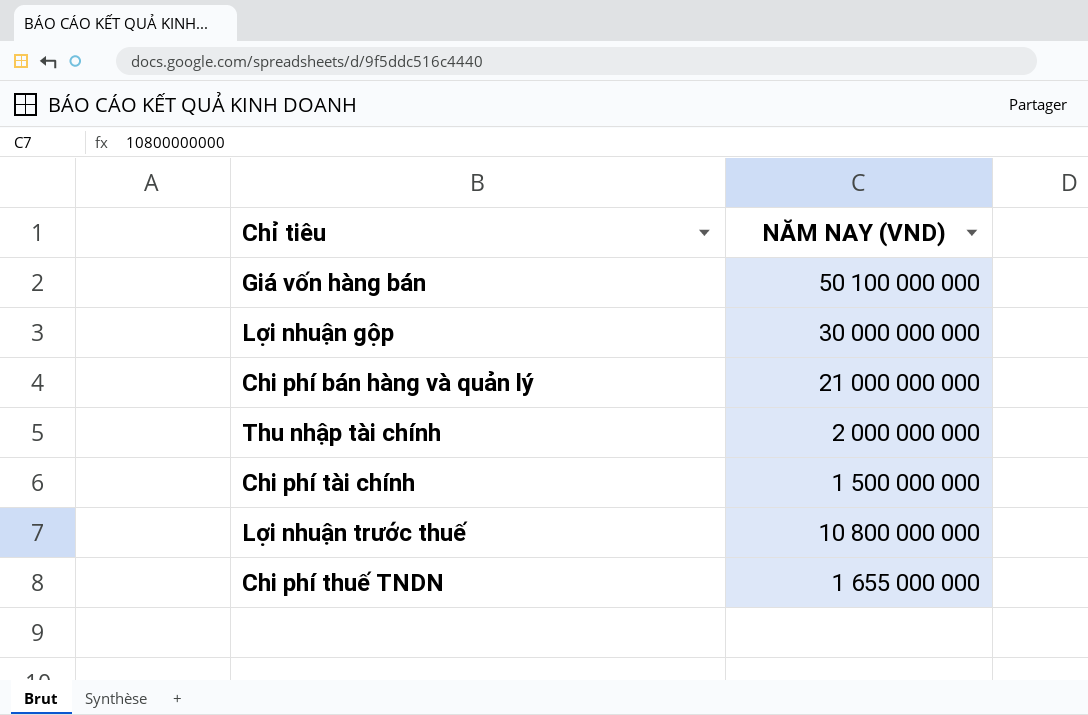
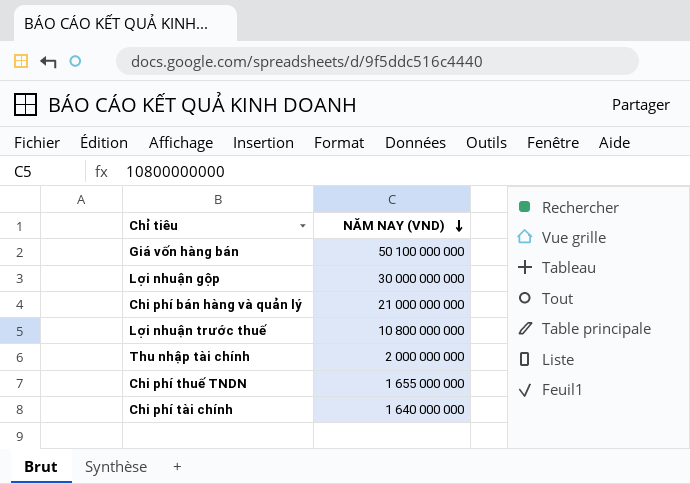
row order: none -> NĂM NAY (VND) descending
Chi phí tài chính | NĂM NAY (VND): 1 500 000 000 -> 1 640 000 000

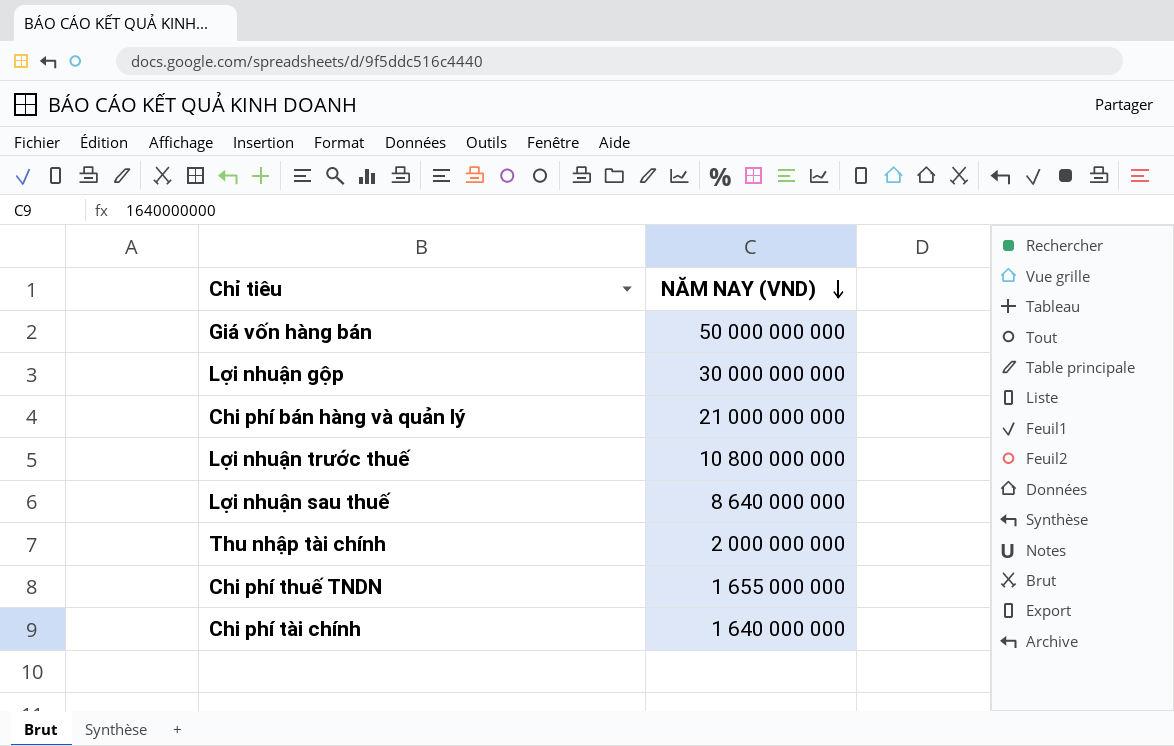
Giá vốn hàng bán | NĂM NAY (VND): 50 100 000 000 -> 50 000 000 000
row Lợi nhuận sau thuế: none -> 8 640 000 000

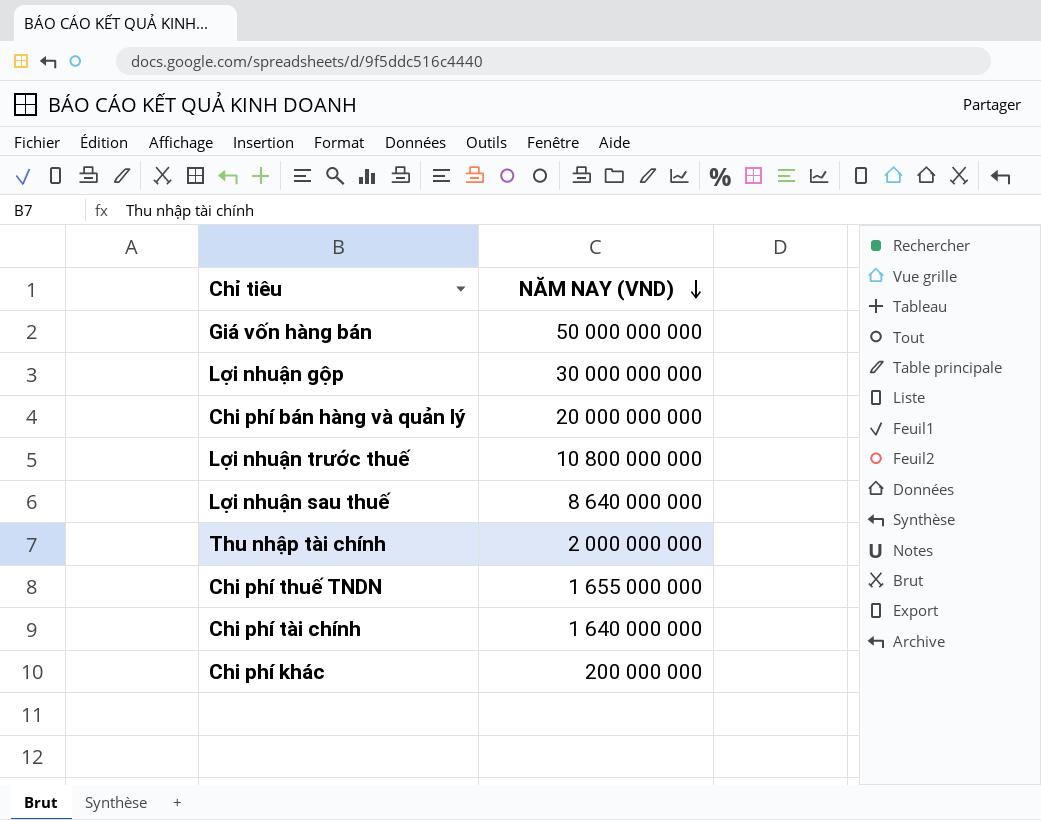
Chi phí bán hàng và quản lý | NĂM NAY (VND): 21 000 000 000 -> 20 000 000 000
row Chi phí khác: none -> 200 000 000

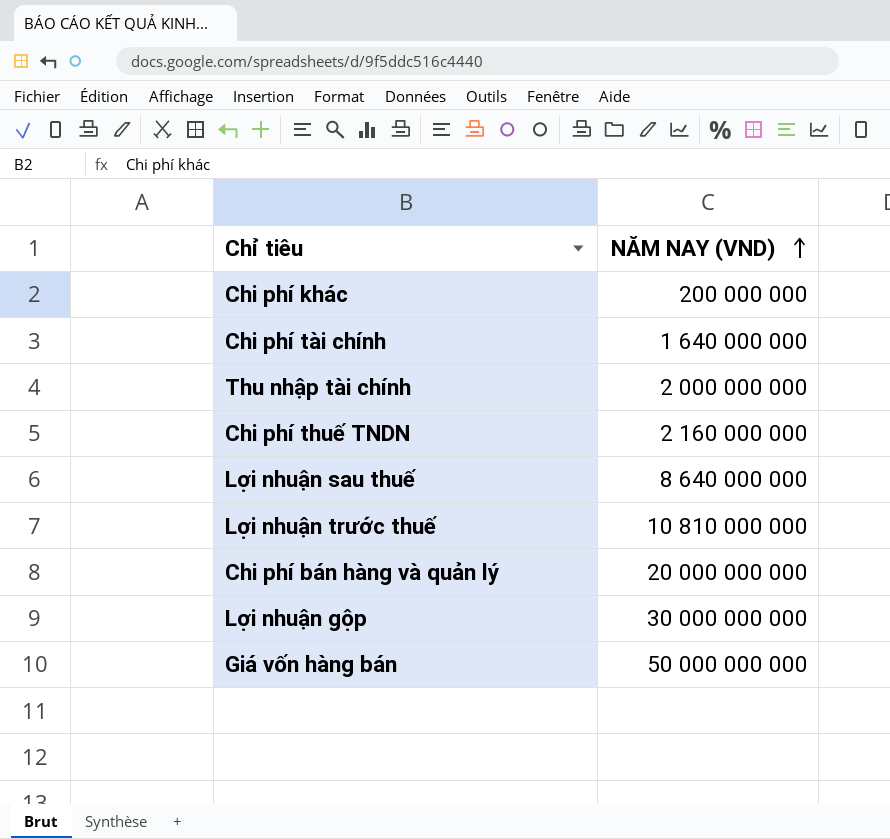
row order: NĂM NAY (VND) descending -> NĂM NAY (VND) ascending
Chi phí thuế TNDN | NĂM NAY (VND): 1 655 000 000 -> 2 160 000 000
Lợi nhuận trước thuế | NĂM NAY (VND): 10 800 000 000 -> 10 810 000 000

